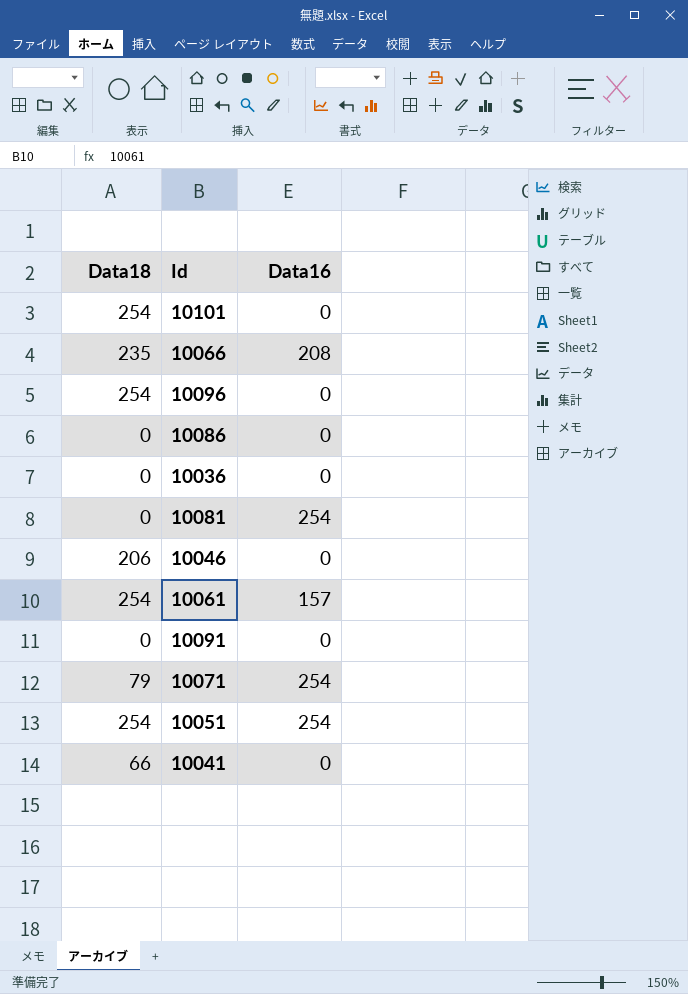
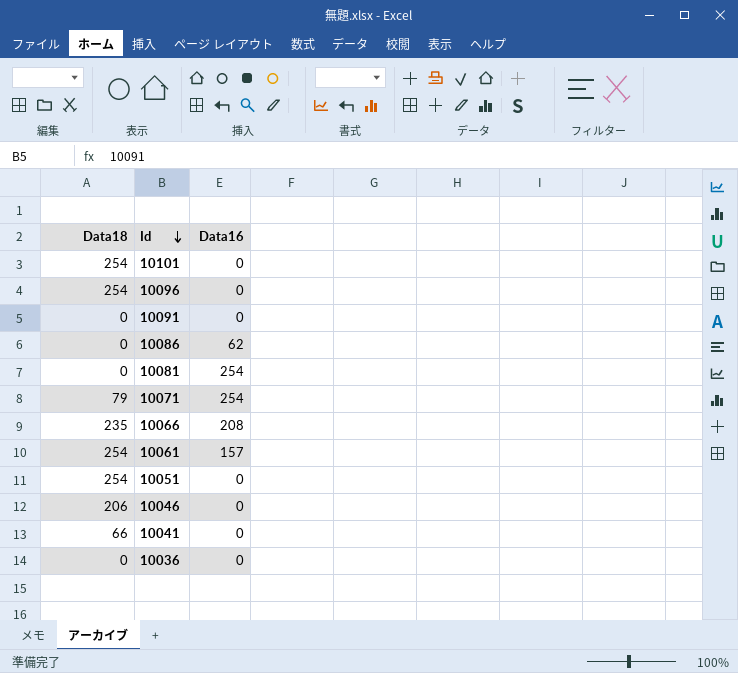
row order: none -> Id descending
10086 | Data16: 0 -> 62
10051 | Data16: 254 -> 0

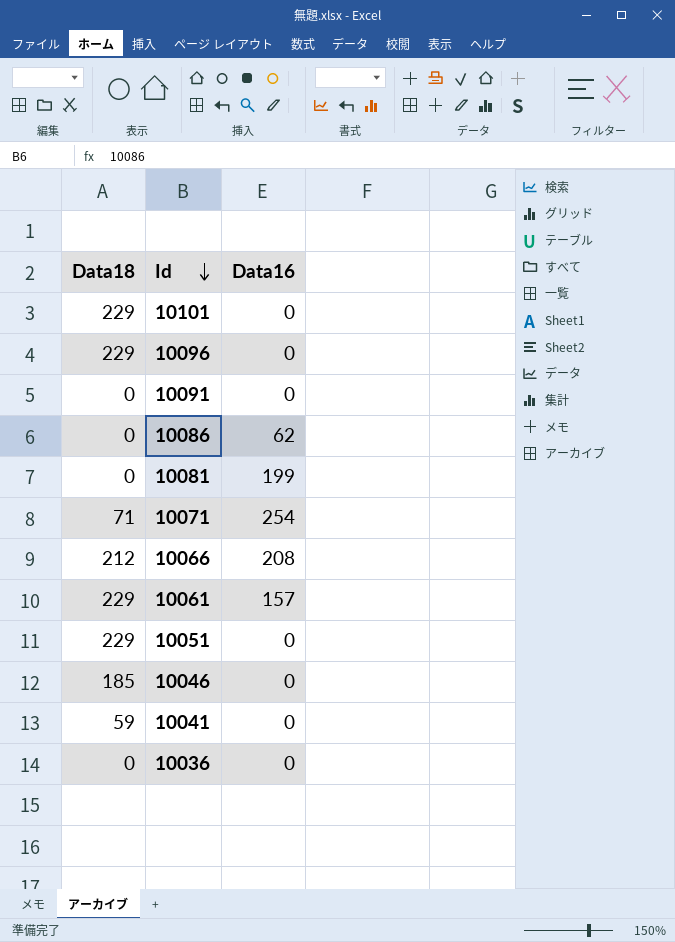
10101 | Data18: 254 -> 229
10096 | Data18: 254 -> 229
10081 | Data16: 254 -> 199
10071 | Data18: 79 -> 71
10066 | Data18: 235 -> 212
10061 | Data18: 254 -> 229
10051 | Data18: 254 -> 229
10046 | Data18: 206 -> 185
10041 | Data18: 66 -> 59

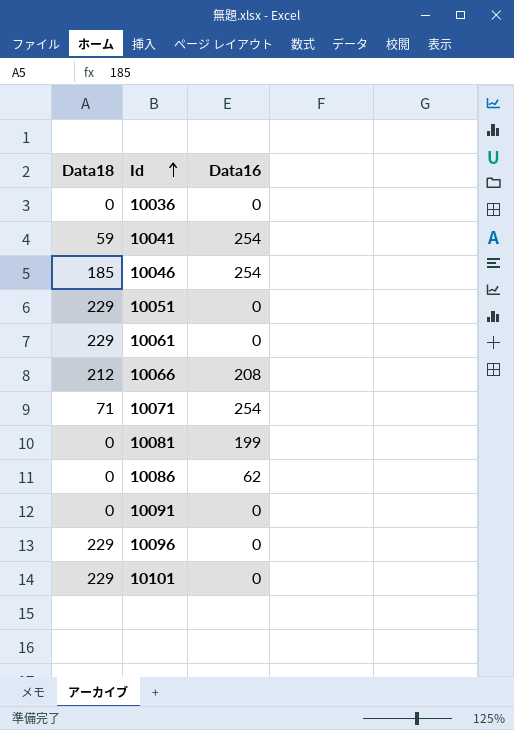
row order: Id descending -> Id ascending
10041 | Data16: 0 -> 254
10046 | Data16: 0 -> 254
10061 | Data16: 157 -> 0

